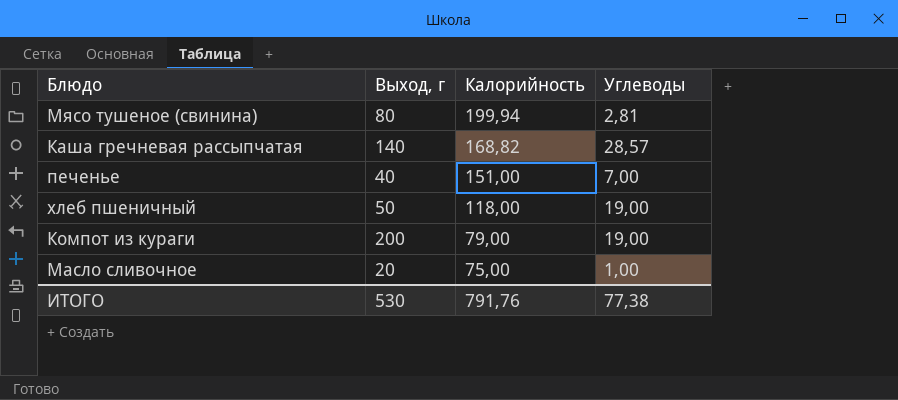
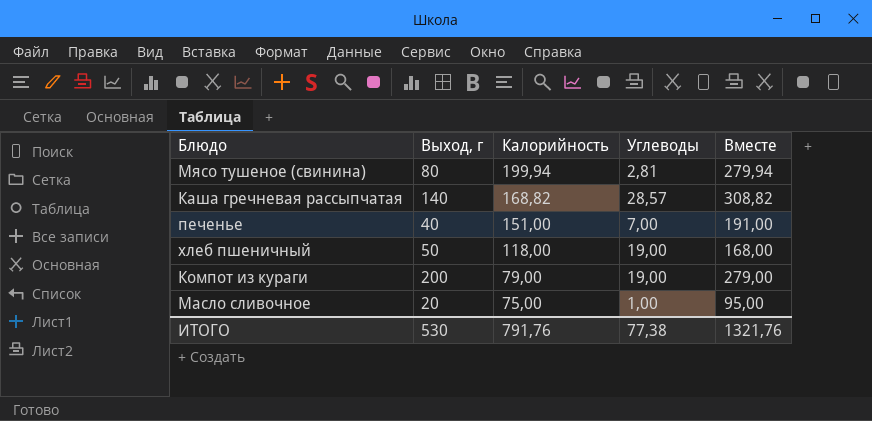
column Вместе | formula: none -> [Выход, г] + [Калорийность]

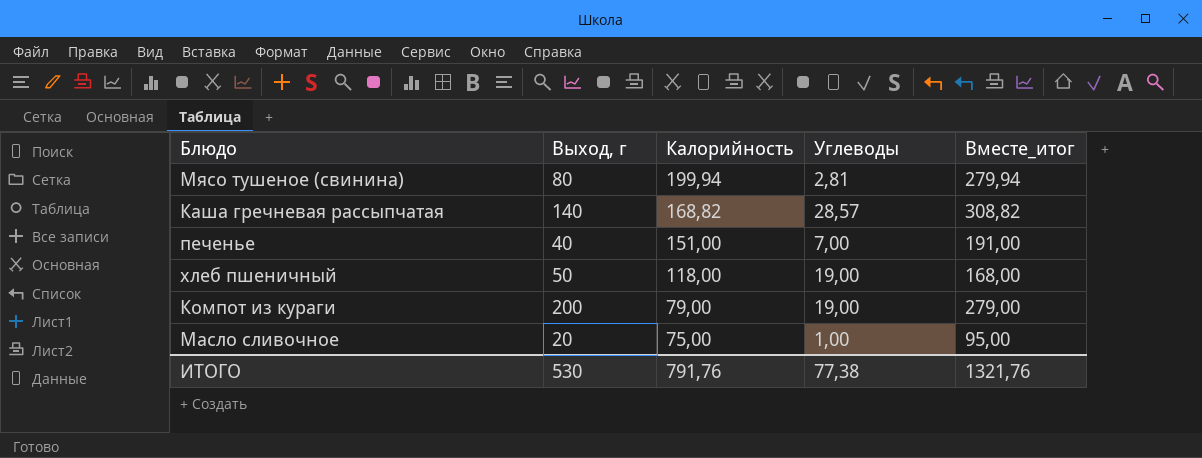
column name: Вместе -> Вместе_итог

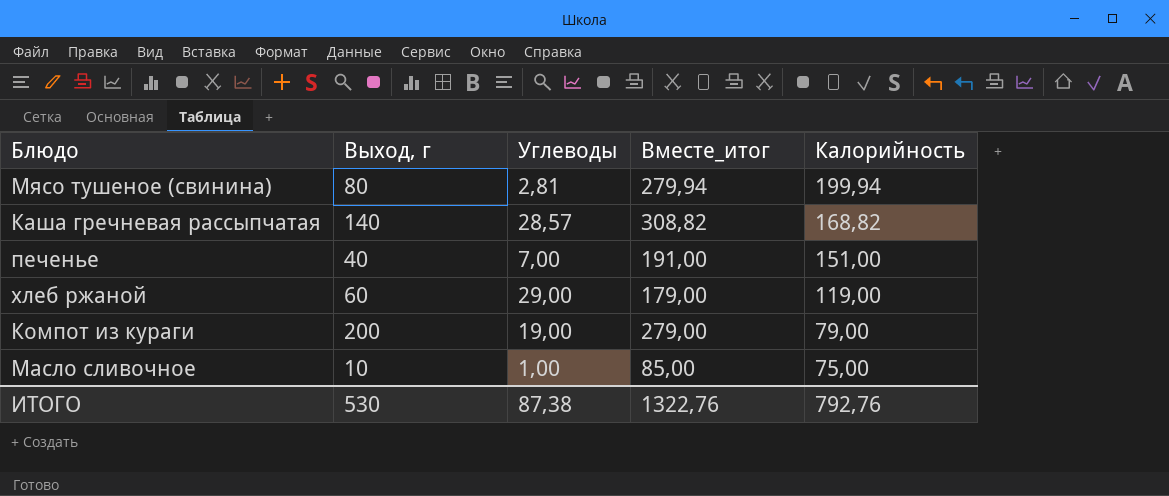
column Калорийность | position: 3 -> 5
row хлеб пшеничный: 50 | 118,00 | 19,00 | 168,00 -> none
row хлеб ржаной: none -> 60 | 29,00 | 179,00 | 119,00
Масло сливочное | Выход, г: 20 -> 10
Масло сливочное | Вместе_итог: 95,00 -> 85,00
ИТОГО | Углеводы: 77,38 -> 87,38
ИТОГО | Вместе_итог: 1321,76 -> 1322,76
ИТОГО | Калорийность: 791,76 -> 792,76

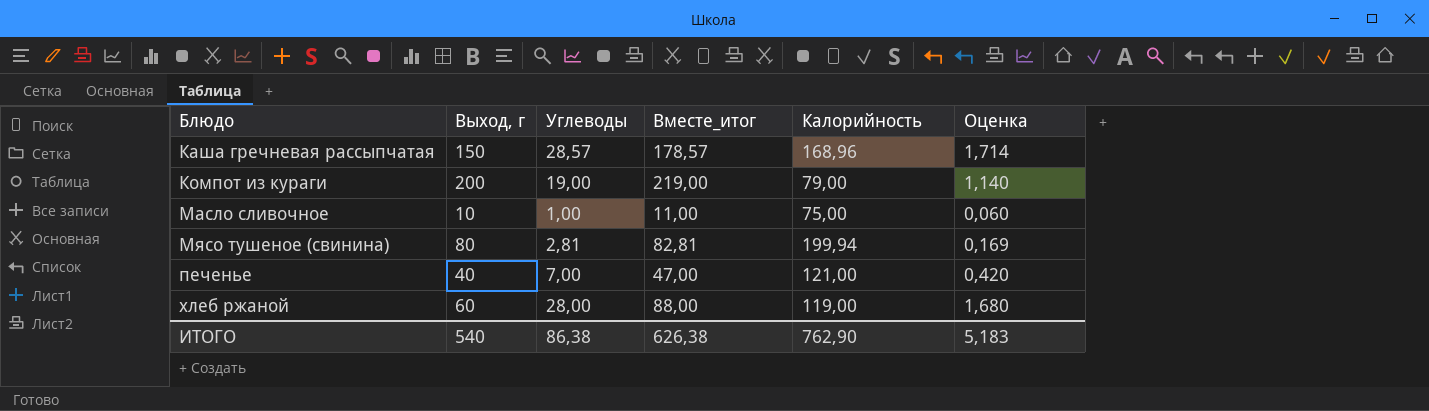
row order: Калорийность descending -> Блюдо ascending
column Вместе_итог | formula: [Выход, г] + [Калорийность] -> [Выход, г] + [Углеводы]
column Оценка | formula: none -> [Углеводы] * 0,06
Каша гречневая рассыпчатая | Выход, г: 140 -> 150
Каша гречневая рассыпчатая | Калорийность: 168,82 -> 168,96
печенье | Калорийность: 151,00 -> 121,00
хлеб ржаной | Углеводы: 29,00 -> 28,00
ИТОГО | Выход, г: 530 -> 540
ИТОГО | Углеводы: 87,38 -> 86,38
ИТОГО | Вместе_итог: 1322,76 -> 626,38
ИТОГО | Калорийность: 792,76 -> 762,90

